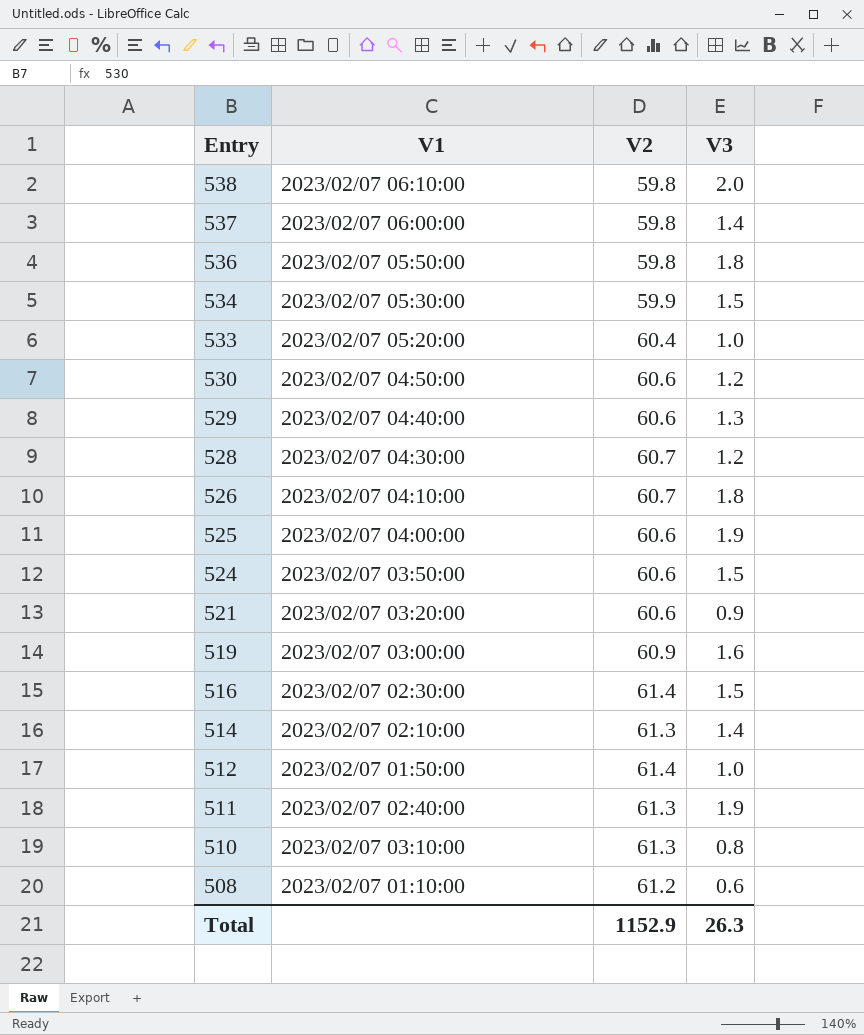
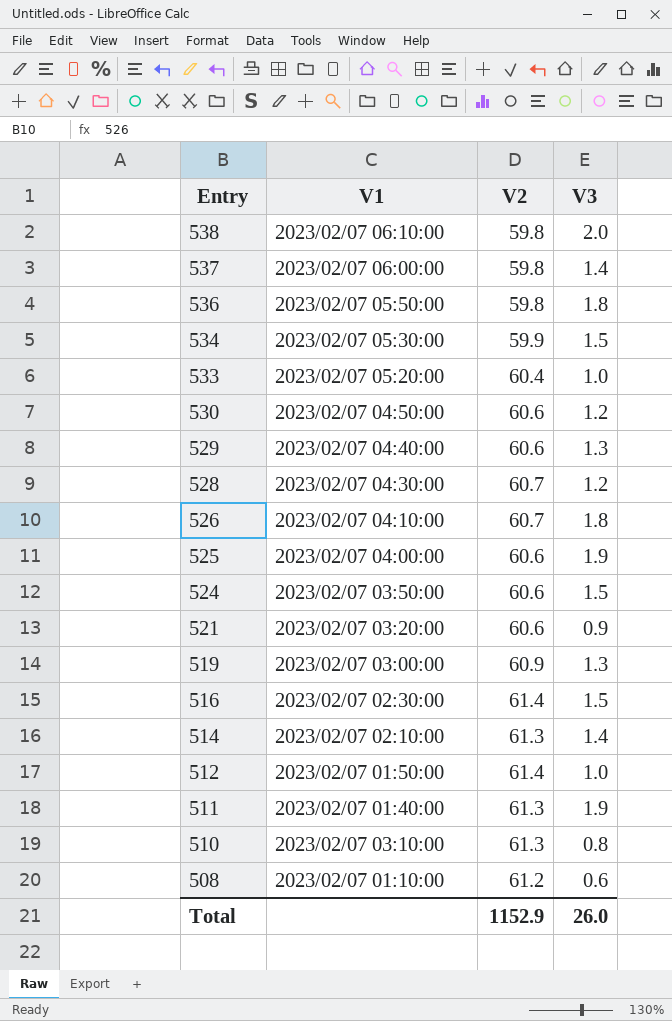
519 | V3: 1.6 -> 1.3
511 | V1: 2023/02/07 02:40:00 -> 2023/02/07 01:40:00
Total | V3: 26.3 -> 26.0

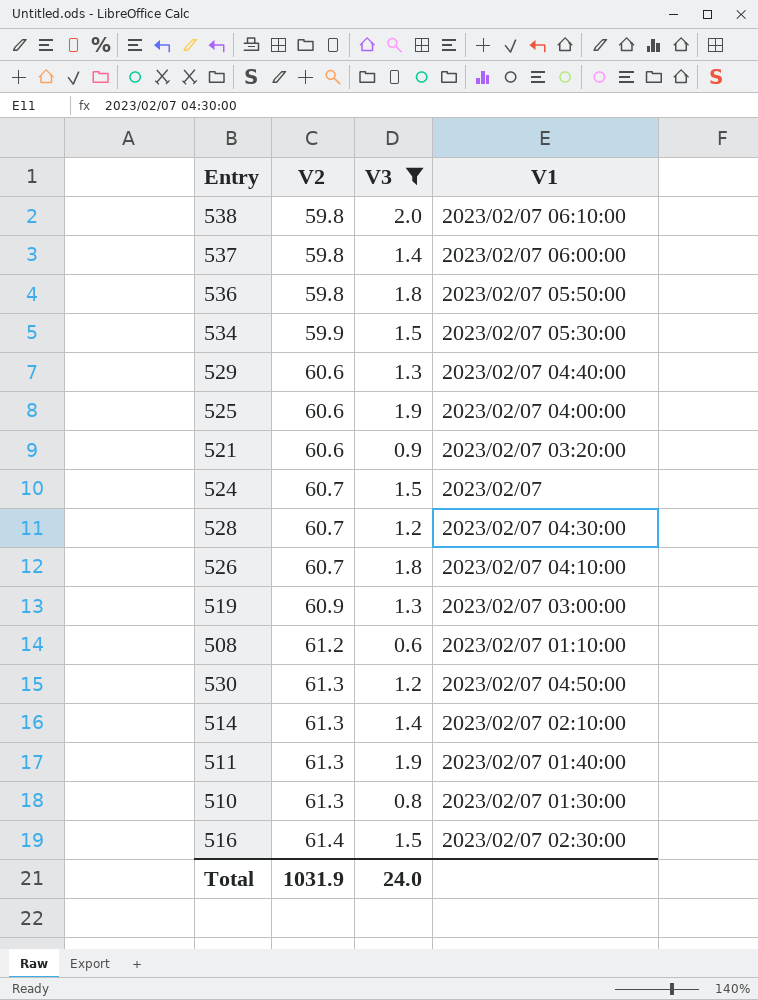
filter: none -> V3 != 1.0
row order: Entry descending -> V2 ascending
column V1 | position: 2 -> 4
524 | V2: 60.6 -> 60.7
524 | V1: 2023/02/07 03:50:00 -> 2023/02/07
530 | V2: 60.6 -> 61.3
510 | V1: 2023/02/07 03:10:00 -> 2023/02/07 01:30:00
Total | V2: 1152.9 -> 1031.9
Total | V3: 26.0 -> 24.0

